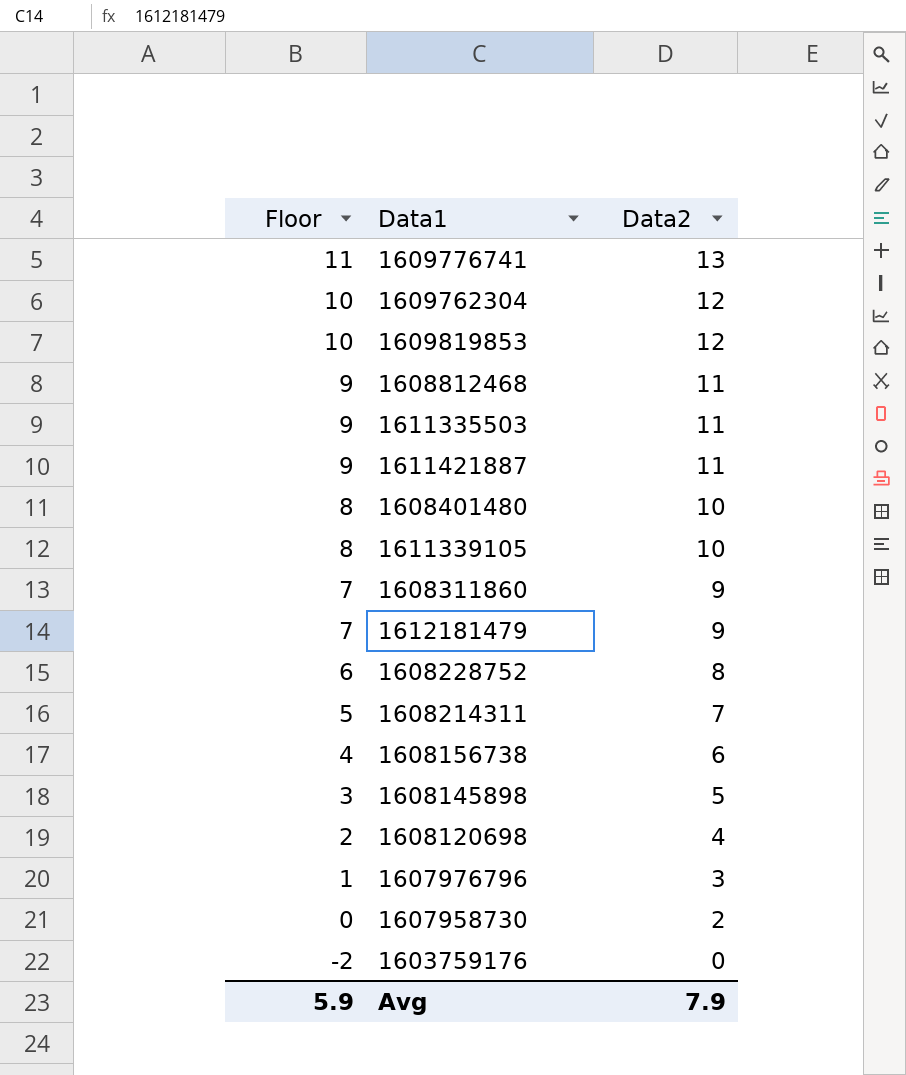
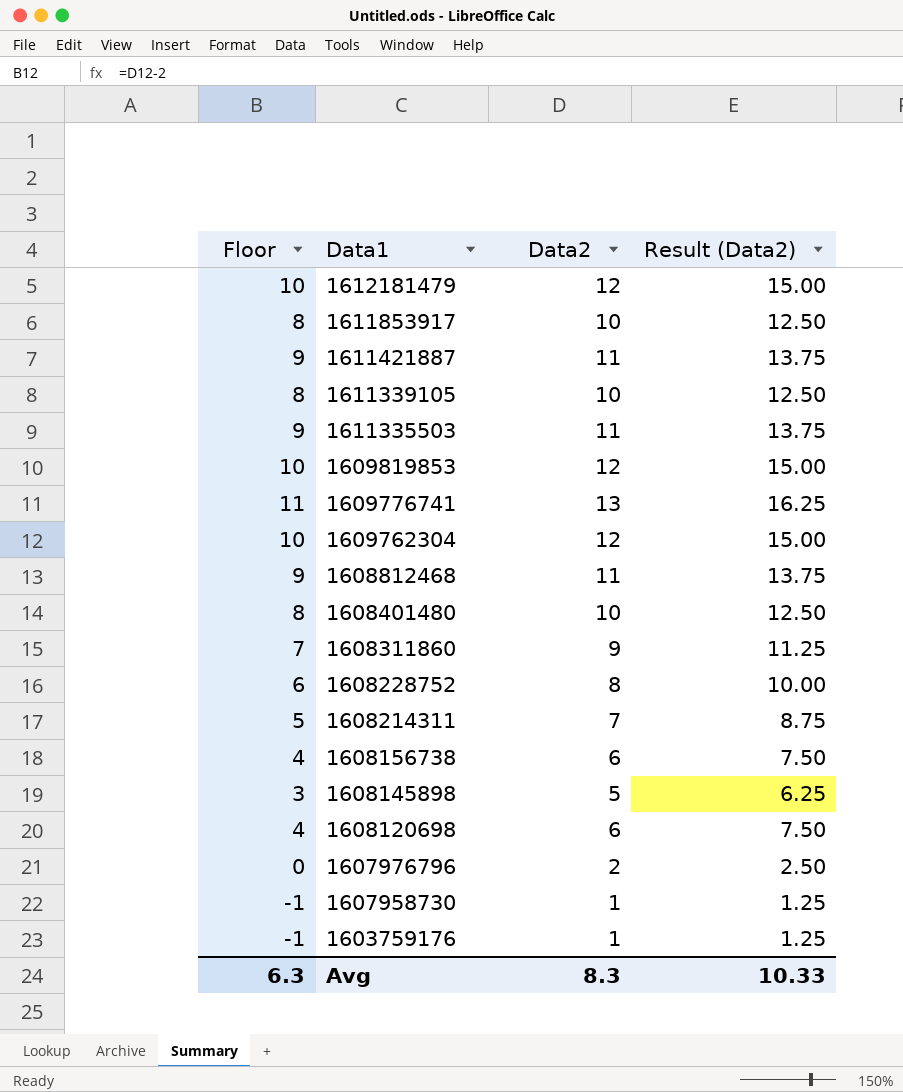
row order: Floor descending -> Data1 descending
column Result (Data2) | formula: none -> [Data2] * 1.25
1612181479 | Floor: 7 -> 10
1612181479 | Data2: 9 -> 12
row 1611853917: none -> 8 | 10 | 12.50
1608120698 | Floor: 2 -> 4
1608120698 | Data2: 4 -> 6
1607976796 | Floor: 1 -> 0
1607976796 | Data2: 3 -> 2
1607958730 | Floor: 0 -> -1
1607958730 | Data2: 2 -> 1
1603759176 | Floor: -2 -> -1
1603759176 | Data2: 0 -> 1
Avg | Floor: 5.9 -> 6.3
Avg | Data2: 7.9 -> 8.3

